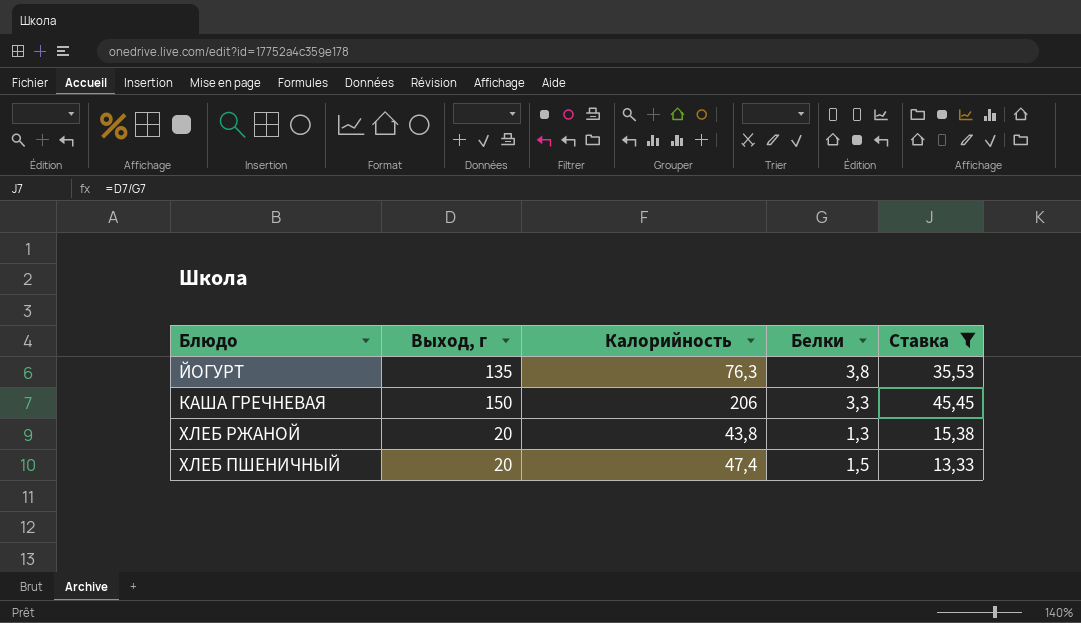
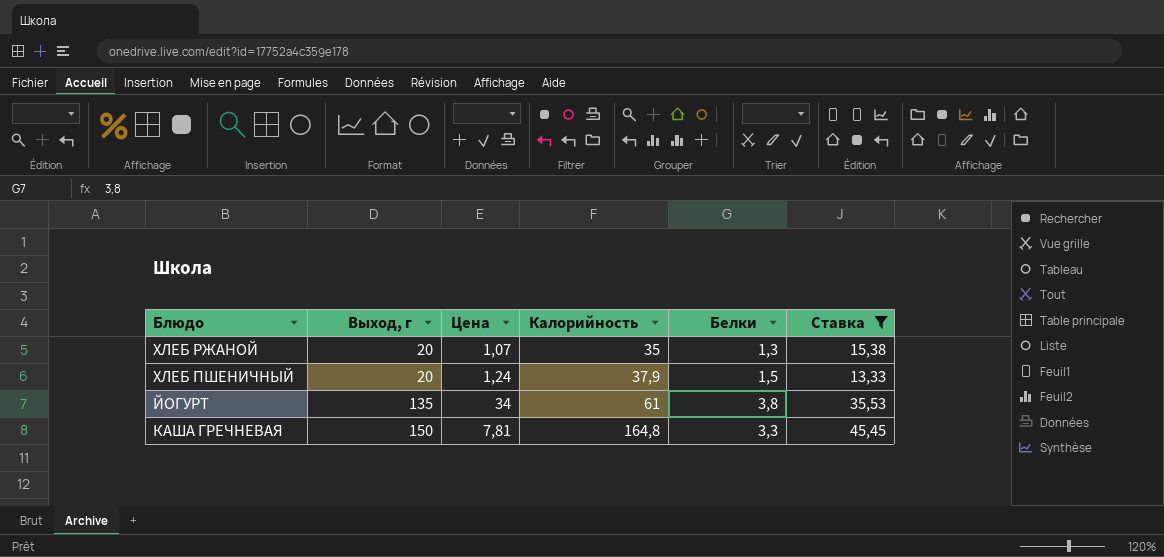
row order: none -> Выход, г ascending
column Цена | position: none -> 3
ХЛЕБ РЖАНОЙ | Калорийность: 43,8 -> 35
ХЛЕБ ПШЕНИЧНЫЙ | Калорийность: 47,4 -> 37,9
ЙОГУРТ | Калорийность: 76,3 -> 61
КАША ГРЕЧНЕВАЯ | Калорийность: 206 -> 164,8

